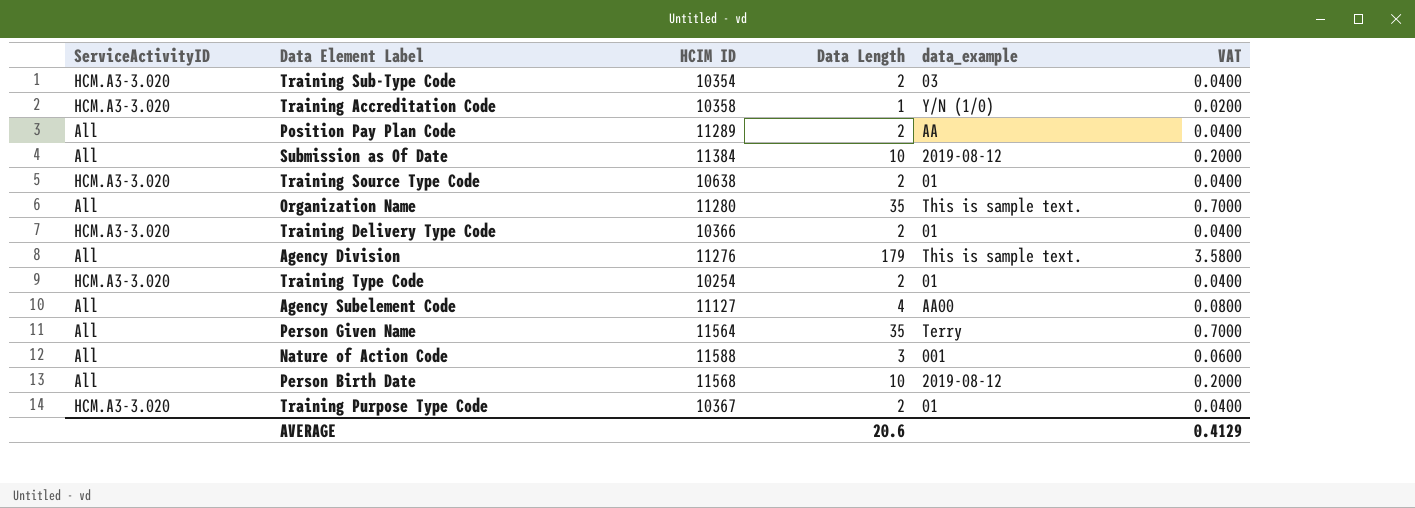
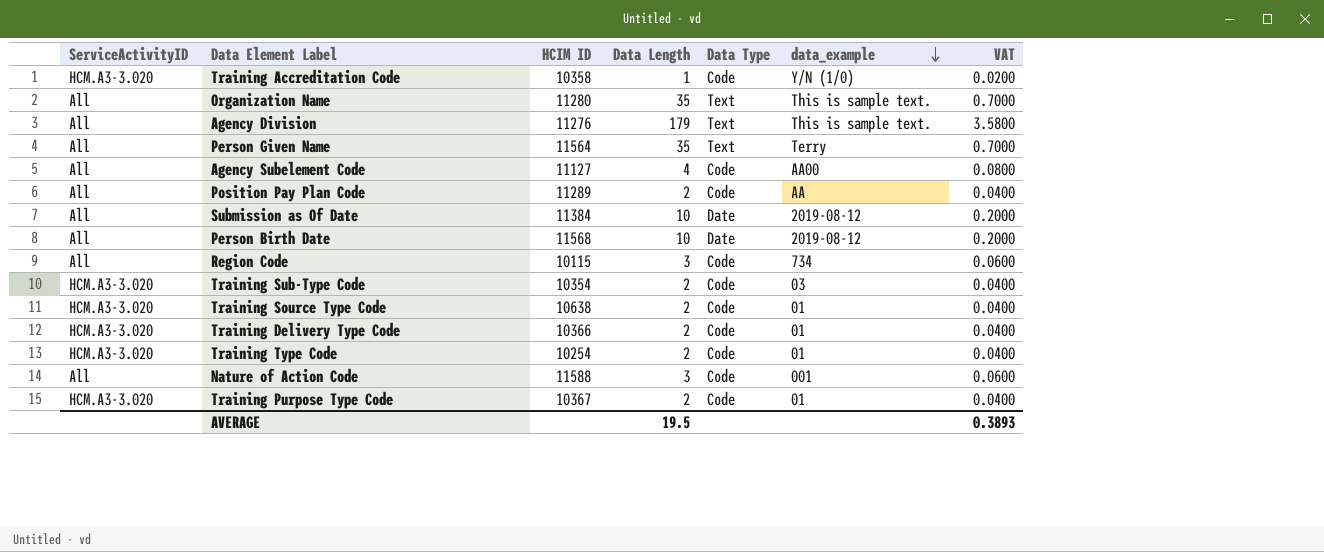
row order: none -> data_example descending
column Data Type | position: none -> 5
row Region Code: none -> All | 10115 | 3 | Code | 734 | 0.0600
AVERAGE | Data Length: 20.6 -> 19.5
AVERAGE | VAT: 0.4129 -> 0.3893

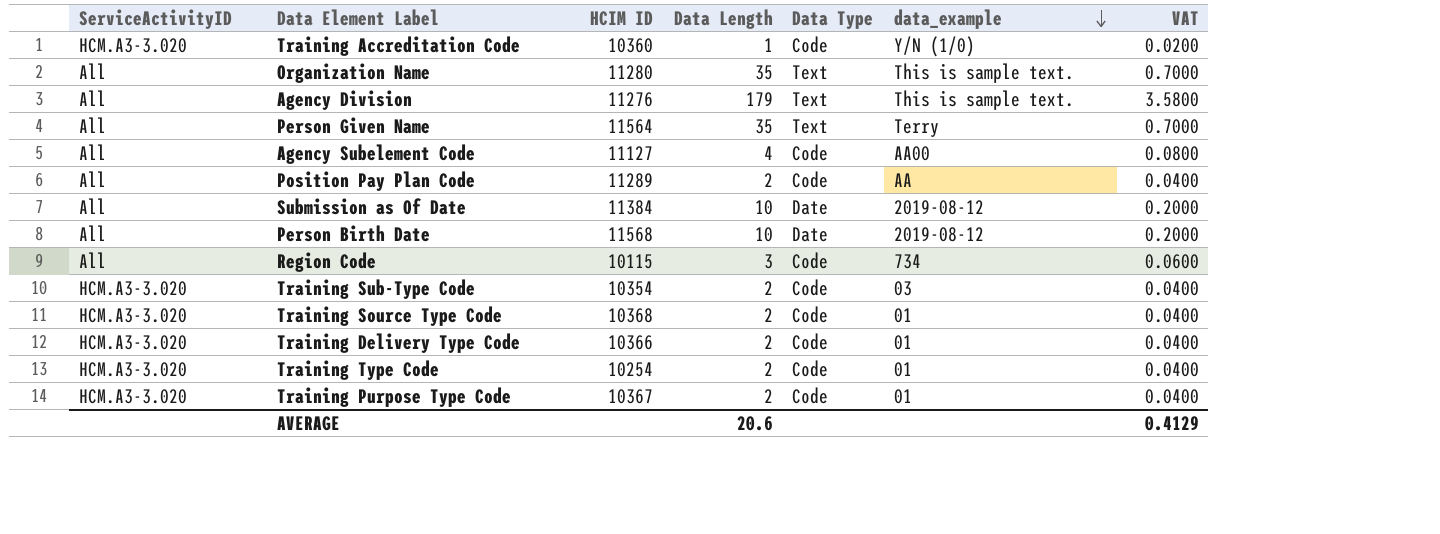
row Nature of Action Code: All | 11588 | 3 | Code | 001 | 0.0600 -> none
Training Accreditation Code | HCIM ID: 10358 -> 10360
Training Source Type Code | HCIM ID: 10638 -> 10368
AVERAGE | Data Length: 19.5 -> 20.6
AVERAGE | VAT: 0.3893 -> 0.4129

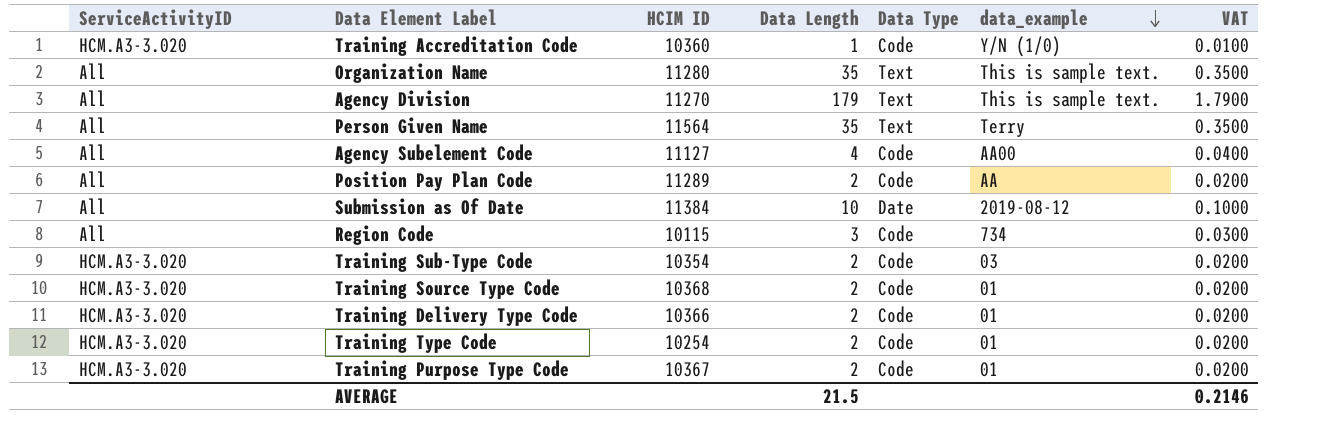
column VAT | formula: [Data Length] * 0.02 -> [Data Length] * 0.01
row Person Birth Date: All | 11568 | 10 | Date | 2019-08-12 | 0.2000 -> none
Agency Division | HCIM ID: 11276 -> 11270
AVERAGE | Data Length: 20.6 -> 21.5
AVERAGE | VAT: 0.4129 -> 0.2146

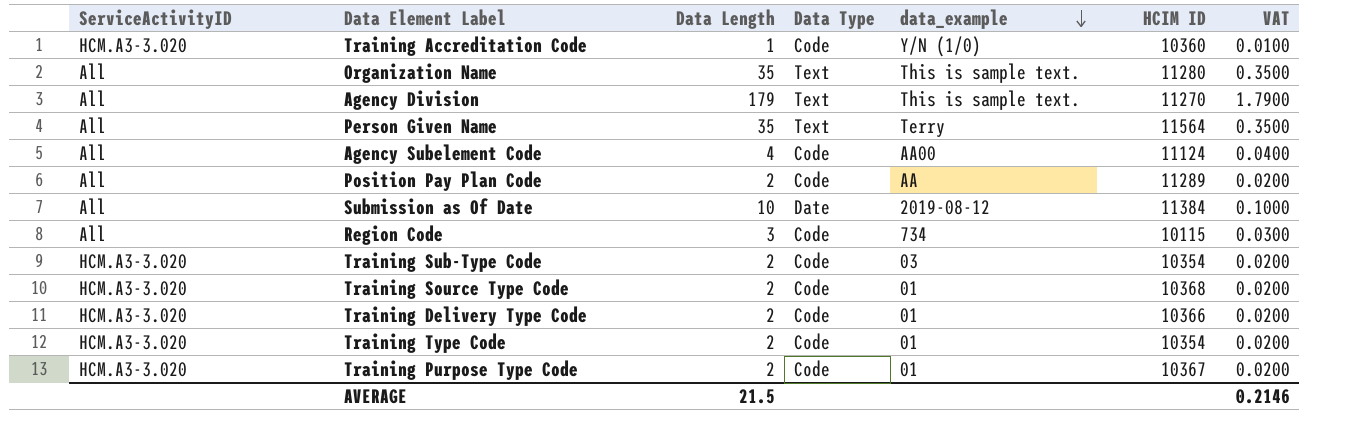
column HCIM ID | position: 3 -> 6
Agency Subelement Code | HCIM ID: 11127 -> 11124
Training Type Code | HCIM ID: 10254 -> 10354

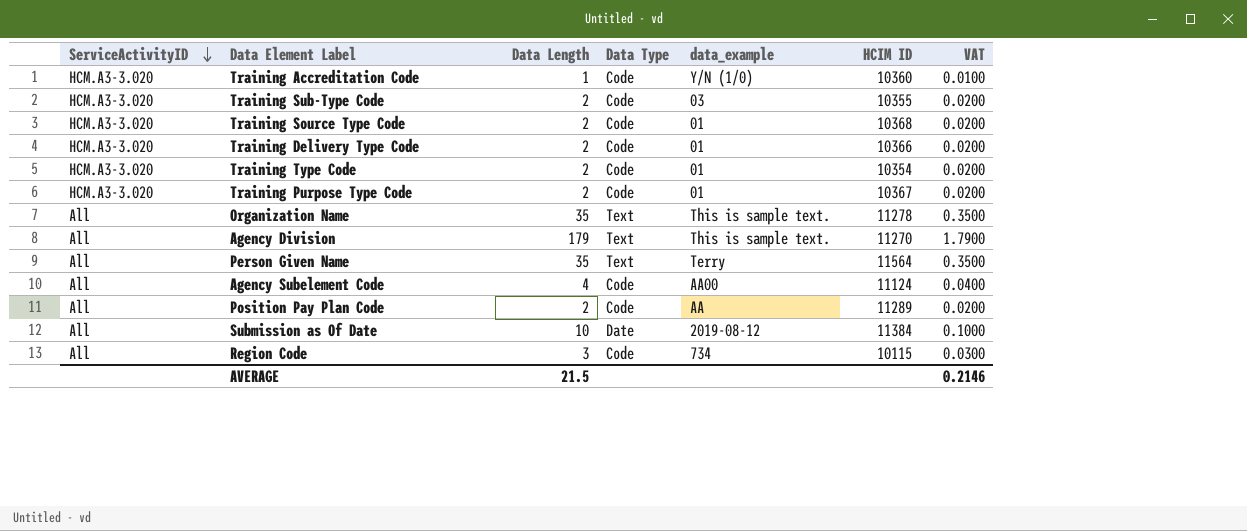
row order: data_example descending -> ServiceActivityID descending
Training Sub-Type Code | HCIM ID: 10354 -> 10355
Organization Name | HCIM ID: 11280 -> 11278

